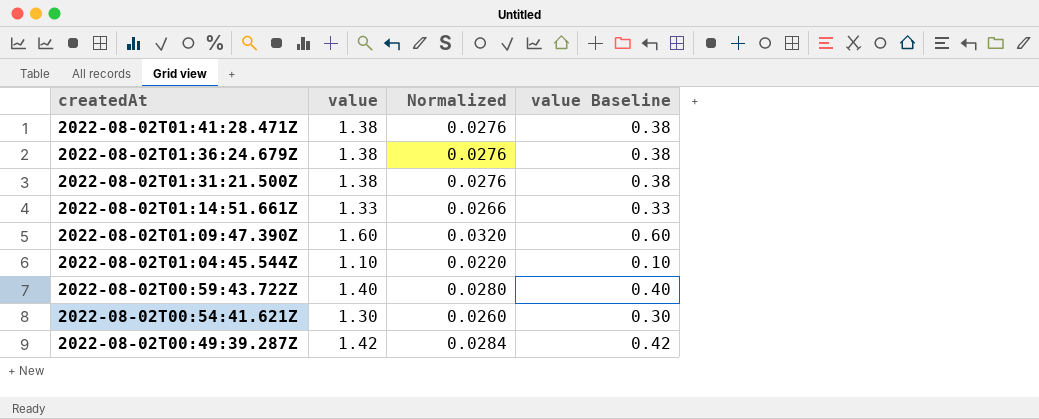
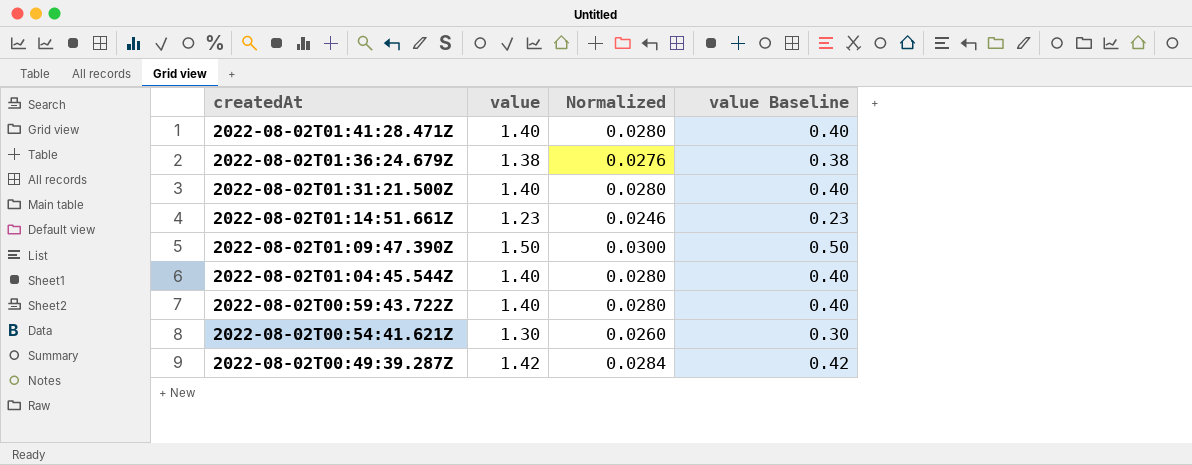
2022-08-02T01:41:28.471Z | value: 1.38 -> 1.40
2022-08-02T01:41:28.471Z | Normalized: 0.0276 -> 0.0280
2022-08-02T01:41:28.471Z | value Baseline: 0.38 -> 0.40
2022-08-02T01:31:21.500Z | value: 1.38 -> 1.40
2022-08-02T01:31:21.500Z | Normalized: 0.0276 -> 0.0280
2022-08-02T01:31:21.500Z | value Baseline: 0.38 -> 0.40
2022-08-02T01:14:51.661Z | value: 1.33 -> 1.23
2022-08-02T01:14:51.661Z | Normalized: 0.0266 -> 0.0246
2022-08-02T01:14:51.661Z | value Baseline: 0.33 -> 0.23
2022-08-02T01:09:47.390Z | value: 1.60 -> 1.50
2022-08-02T01:09:47.390Z | Normalized: 0.0320 -> 0.0300
2022-08-02T01:09:47.390Z | value Baseline: 0.60 -> 0.50
2022-08-02T01:04:45.544Z | value: 1.10 -> 1.40
2022-08-02T01:04:45.544Z | Normalized: 0.0220 -> 0.0280
2022-08-02T01:04:45.544Z | value Baseline: 0.10 -> 0.40

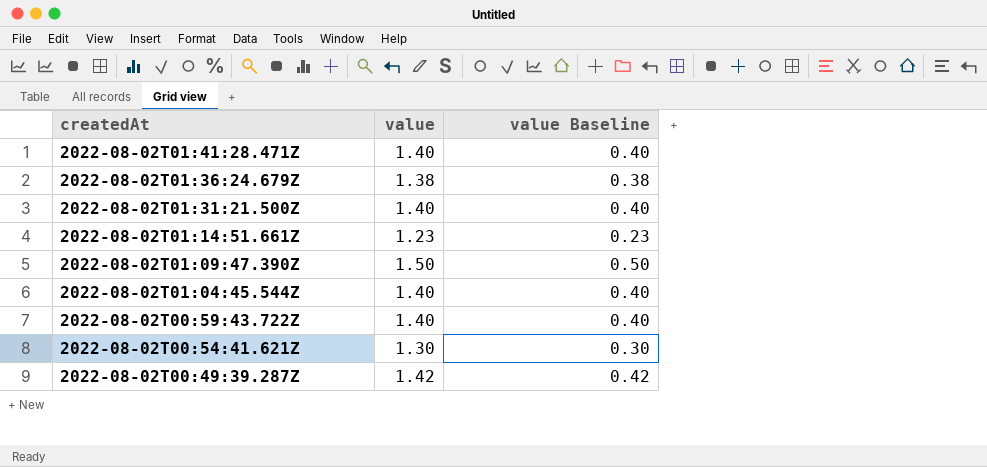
column Normalized | formula: [value] * 0.02 -> none

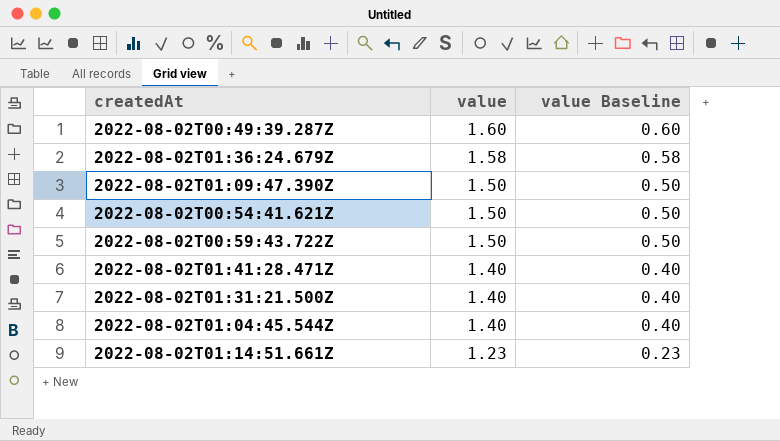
row order: createdAt descending -> value descending
2022-08-02T00:49:39.287Z | value: 1.42 -> 1.60
2022-08-02T00:49:39.287Z | value Baseline: 0.42 -> 0.60
2022-08-02T01:36:24.679Z | value: 1.38 -> 1.58
2022-08-02T01:36:24.679Z | value Baseline: 0.38 -> 0.58
2022-08-02T00:54:41.621Z | value: 1.30 -> 1.50
2022-08-02T00:54:41.621Z | value Baseline: 0.30 -> 0.50
2022-08-02T00:59:43.722Z | value: 1.40 -> 1.50
2022-08-02T00:59:43.722Z | value Baseline: 0.40 -> 0.50

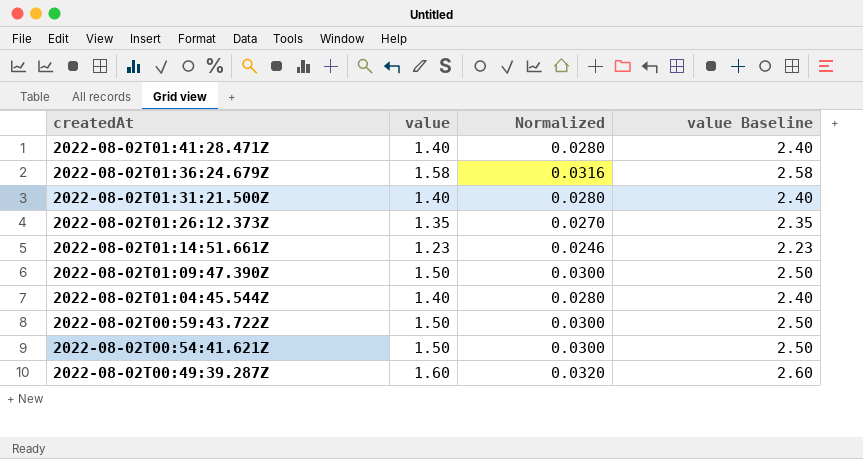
row order: value descending -> createdAt descending
column Normalized | formula: none -> [value] * 0.02
column value Baseline | formula: [value] - 1 -> [value] + 1
row 2022-08-02T01:26:12.373Z: none -> 1.35 | 0.0270 | 2.35

